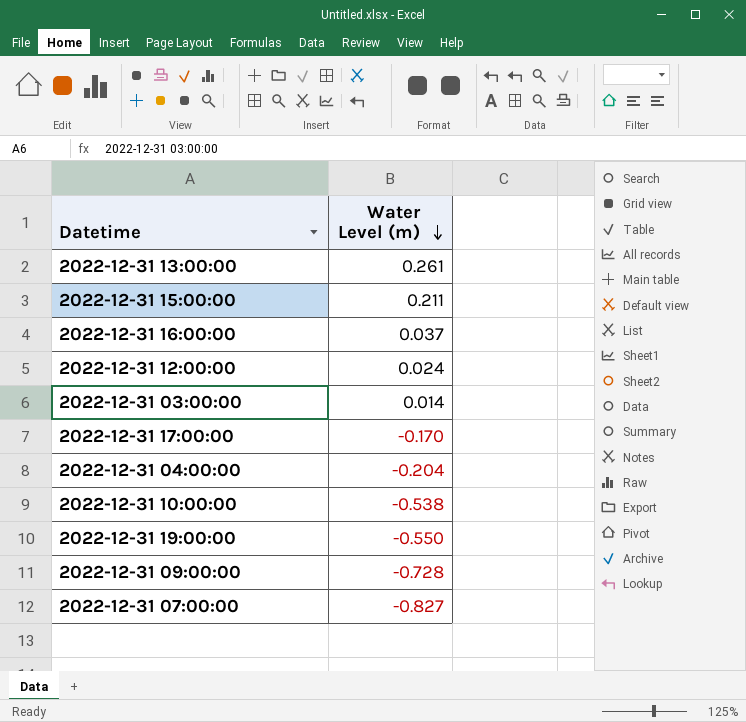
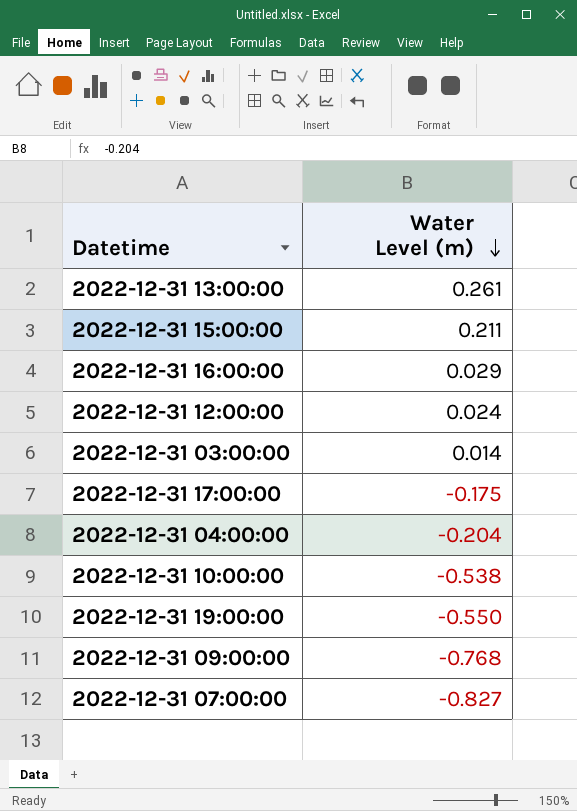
2022-12-31 16:00:00 | Water Level (m): 0.037 -> 0.029
2022-12-31 17:00:00 | Water Level (m): -0.170 -> -0.175
2022-12-31 09:00:00 | Water Level (m): -0.728 -> -0.768

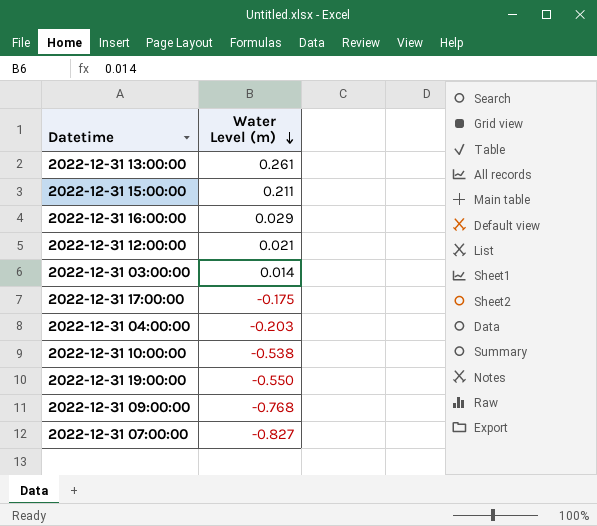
2022-12-31 12:00:00 | Water Level (m): 0.024 -> 0.021
2022-12-31 04:00:00 | Water Level (m): -0.204 -> -0.203

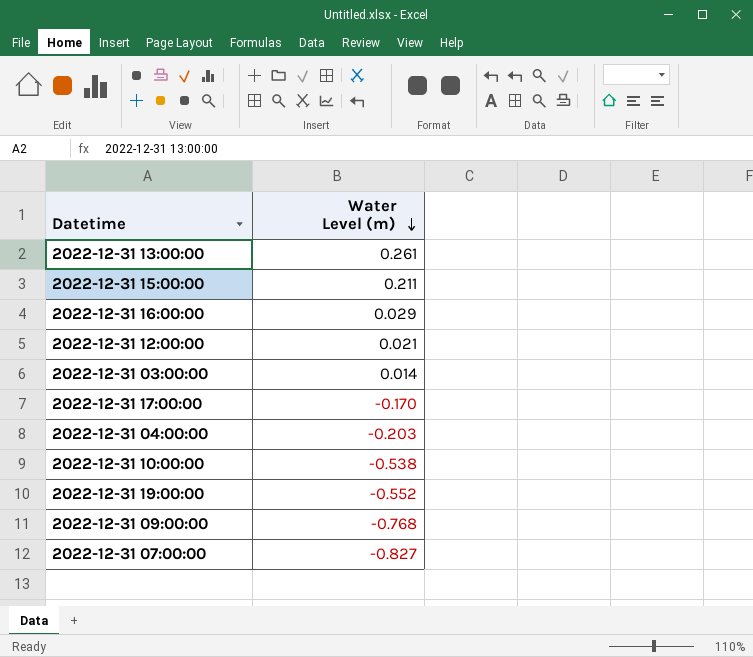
2022-12-31 17:00:00 | Water Level (m): -0.175 -> -0.170
2022-12-31 19:00:00 | Water Level (m): -0.550 -> -0.552

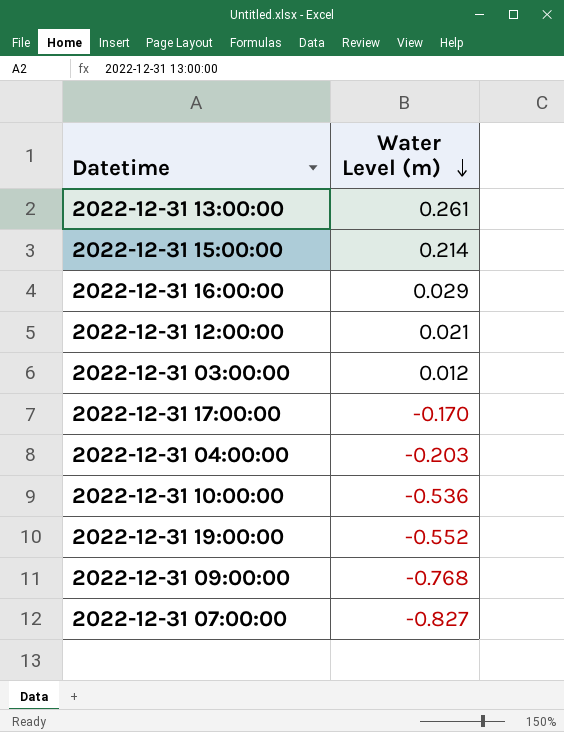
2022-12-31 15:00:00 | Water Level (m): 0.211 -> 0.214
2022-12-31 03:00:00 | Water Level (m): 0.014 -> 0.012
2022-12-31 10:00:00 | Water Level (m): -0.538 -> -0.536

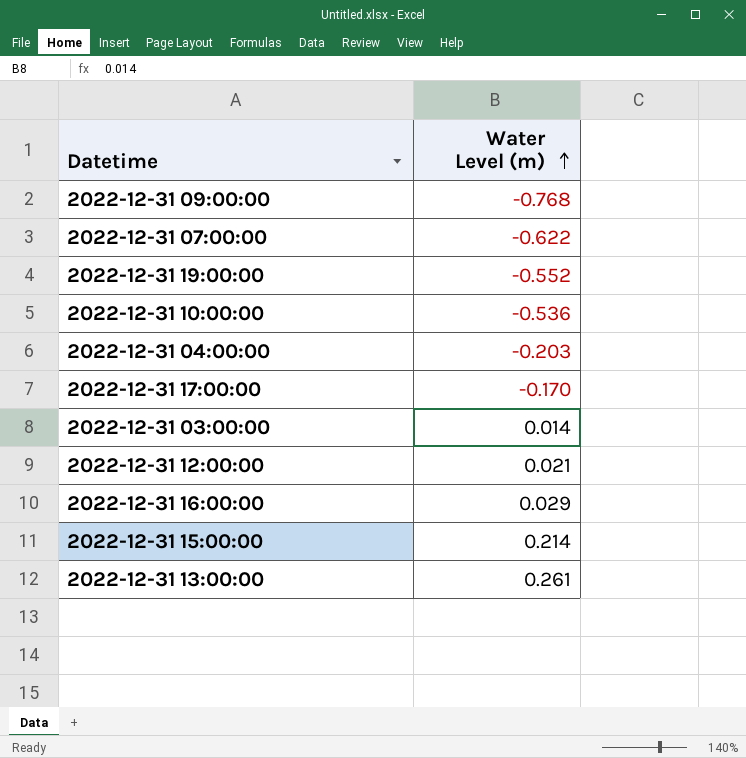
row order: Water Level (m) descending -> Water Level (m) ascending
2022-12-31 07:00:00 | Water Level (m): -0.827 -> -0.622
2022-12-31 03:00:00 | Water Level (m): 0.012 -> 0.014

